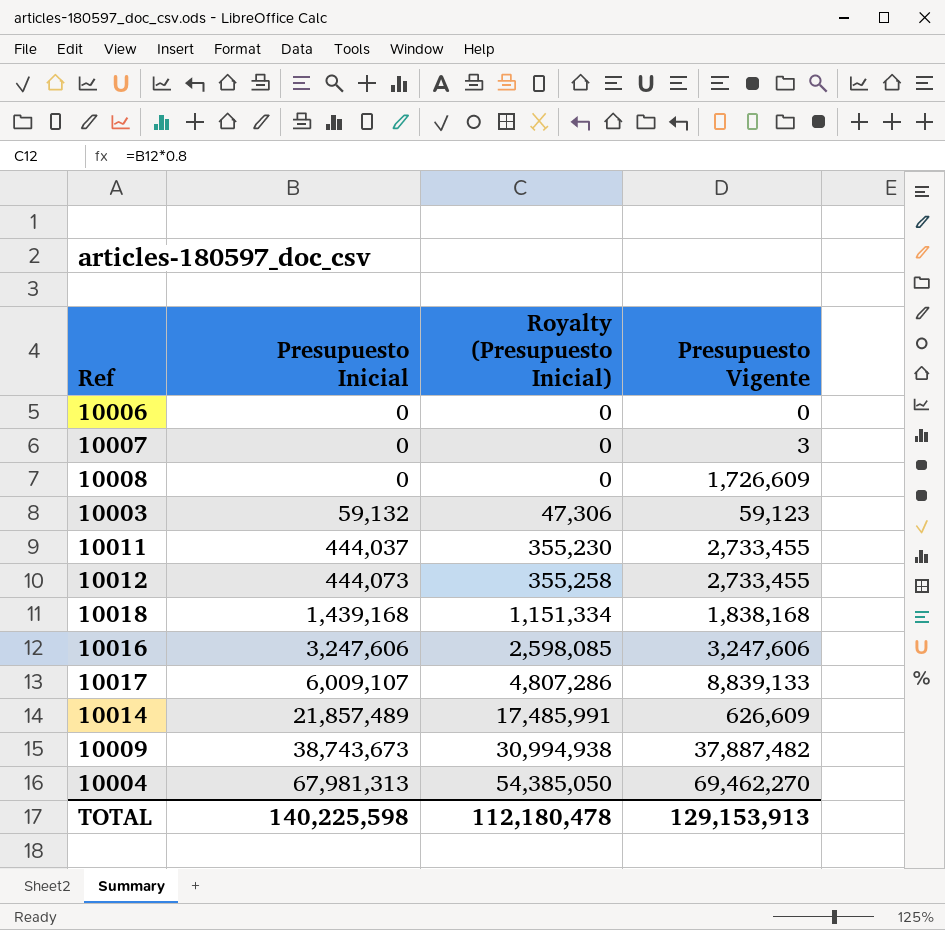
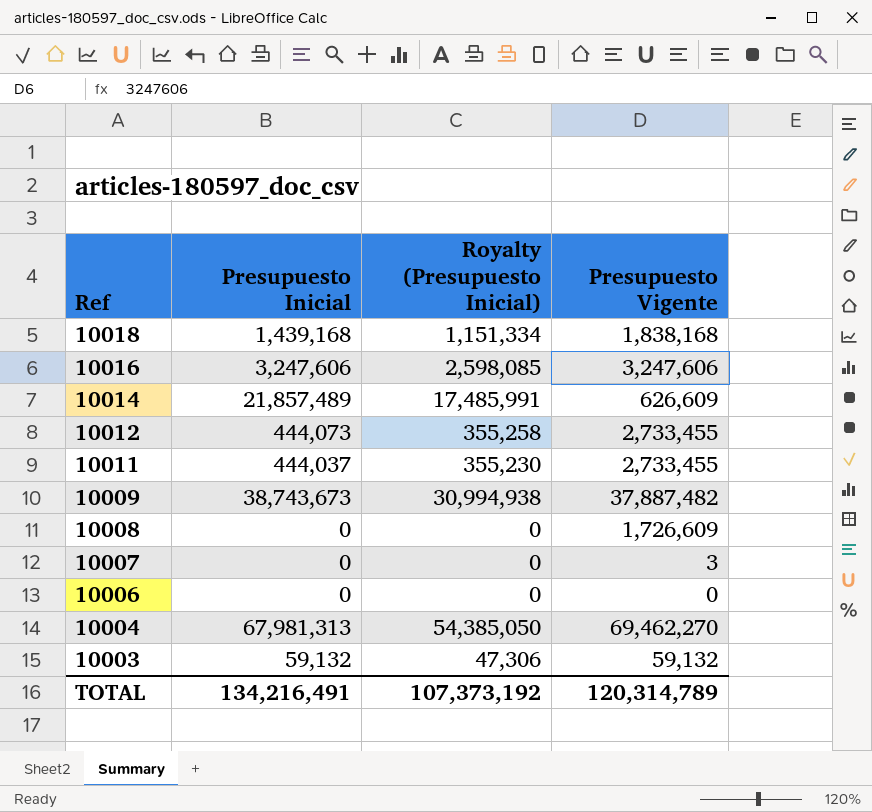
row order: Presupuesto Inicial ascending -> Ref descending
row 10017: 6,009,107 | 4,807,286 | 8,839,133 -> none
10003 | Presupuesto Vigente: 59,123 -> 59,132
TOTAL | Presupuesto Inicial: 140,225,598 -> 134,216,491
TOTAL | Royalty (Presupuesto Inicial): 112,180,478 -> 107,373,192
TOTAL | Presupuesto Vigente: 129,153,913 -> 120,314,789

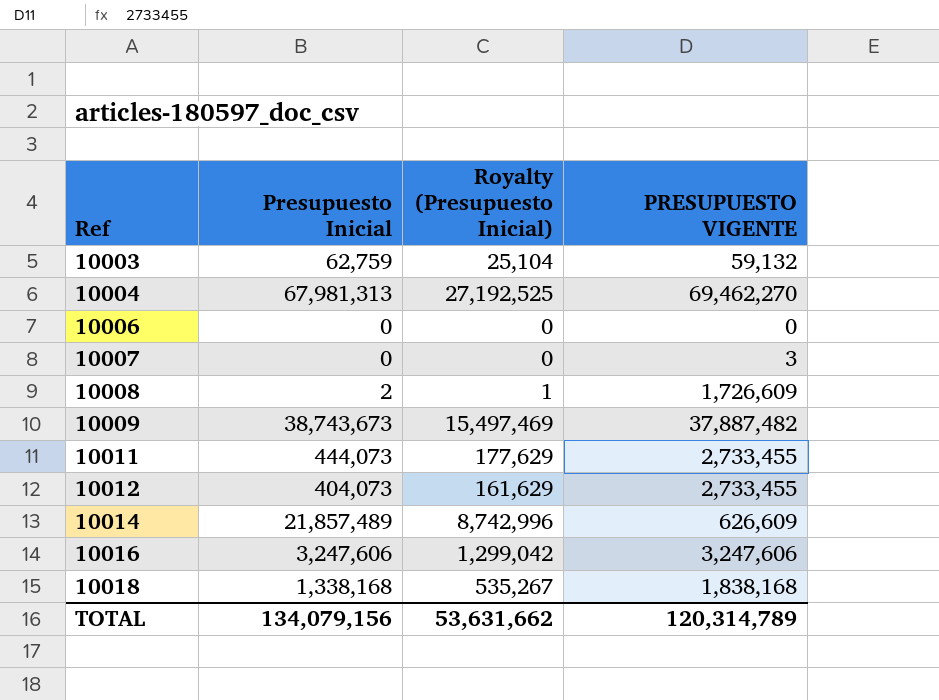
row order: Ref descending -> Ref ascending
column Royalty (Presupuesto Inicial) | formula: [Presupuesto Inicial] * 0.8 -> [Presupuesto Inicial] * 0.4
column name: Presupuesto Vigente -> PRESUPUESTO VIGENTE
10003 | Presupuesto Inicial: 59,132 -> 62,759
10008 | Presupuesto Inicial: 0 -> 2
10011 | Presupuesto Inicial: 444,037 -> 444,073
10012 | Presupuesto Inicial: 444,073 -> 404,073
10018 | Presupuesto Inicial: 1,439,168 -> 1,338,168
TOTAL | Presupuesto Inicial: 134,216,491 -> 134,079,156
TOTAL | Royalty (Presupuesto Inicial): 107,373,192 -> 53,631,662

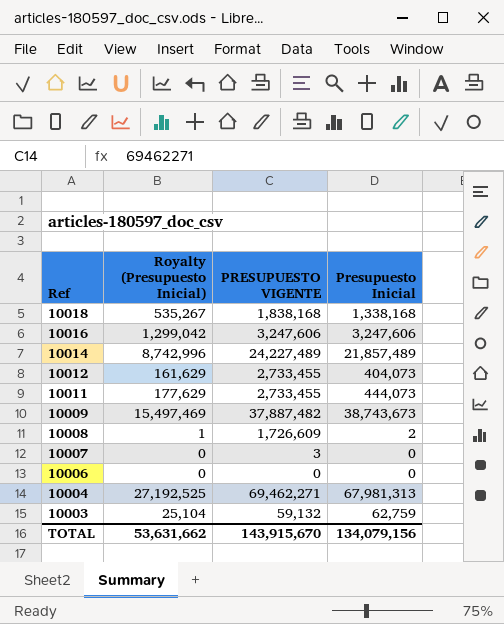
row order: Ref ascending -> Ref descending
column Presupuesto Inicial | position: 2 -> 4
10014 | PRESUPUESTO VIGENTE: 626,609 -> 24,227,489
10004 | PRESUPUESTO VIGENTE: 69,462,270 -> 69,462,271
TOTAL | PRESUPUESTO VIGENTE: 120,314,789 -> 143,915,670

